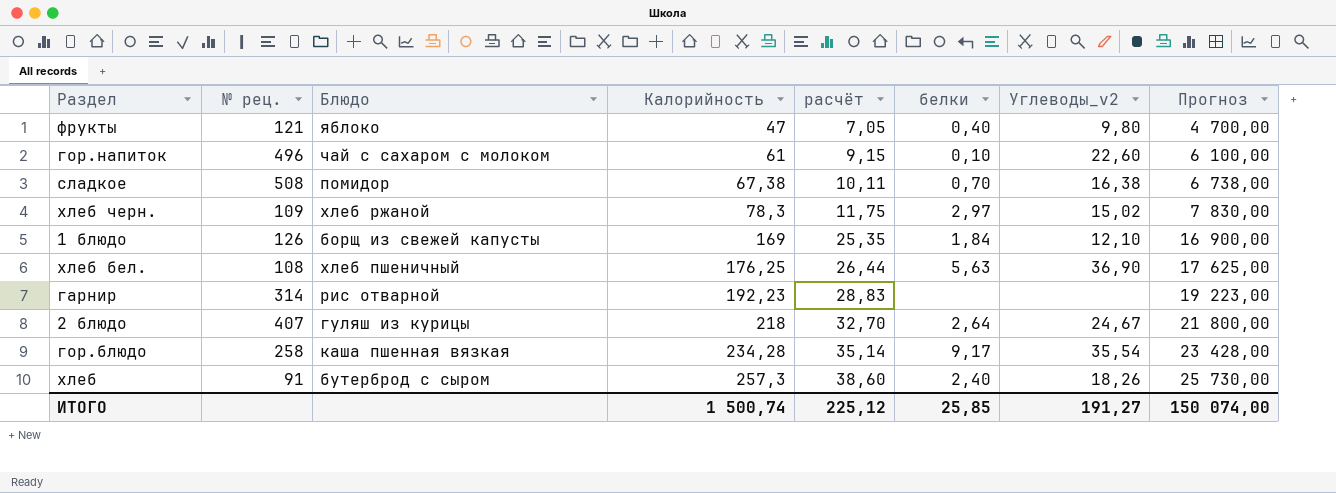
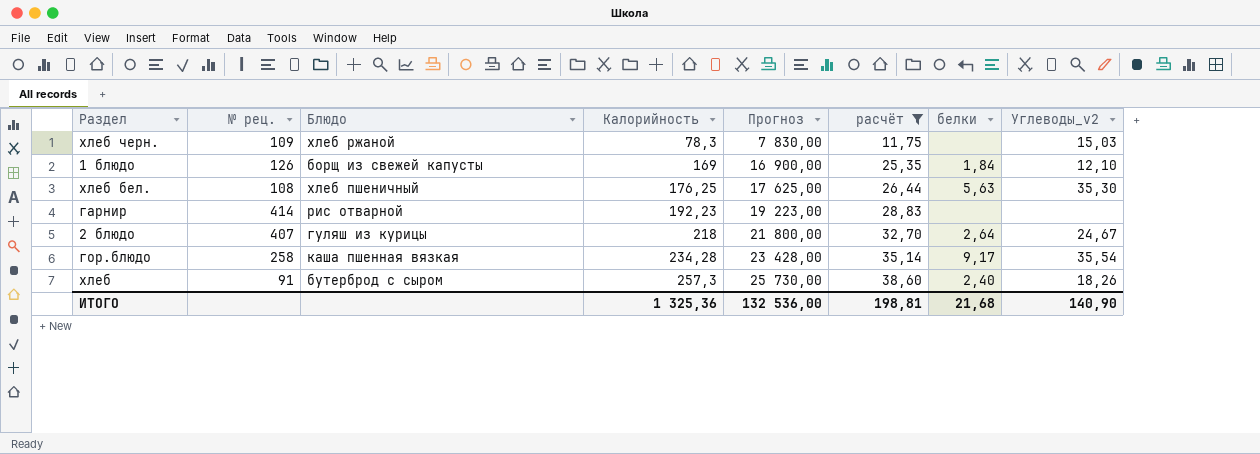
filter: none -> расчёт >= 11,75
column Прогноз | position: 8 -> 5
хлеб черн. | белки: 2,97 -> none
хлеб черн. | Углеводы_v2: 15,02 -> 15,03
хлеб бел. | Углеводы_v2: 36,90 -> 35,30
гарнир | № рец.: 314 -> 414
ИТОГО | Калорийность: 1 500,74 -> 1 325,36
ИТОГО | Прогноз: 150 074,00 -> 132 536,00
ИТОГО | расчёт: 225,12 -> 198,81
ИТОГО | белки: 25,85 -> 21,68
ИТОГО | Углеводы_v2: 191,27 -> 140,90

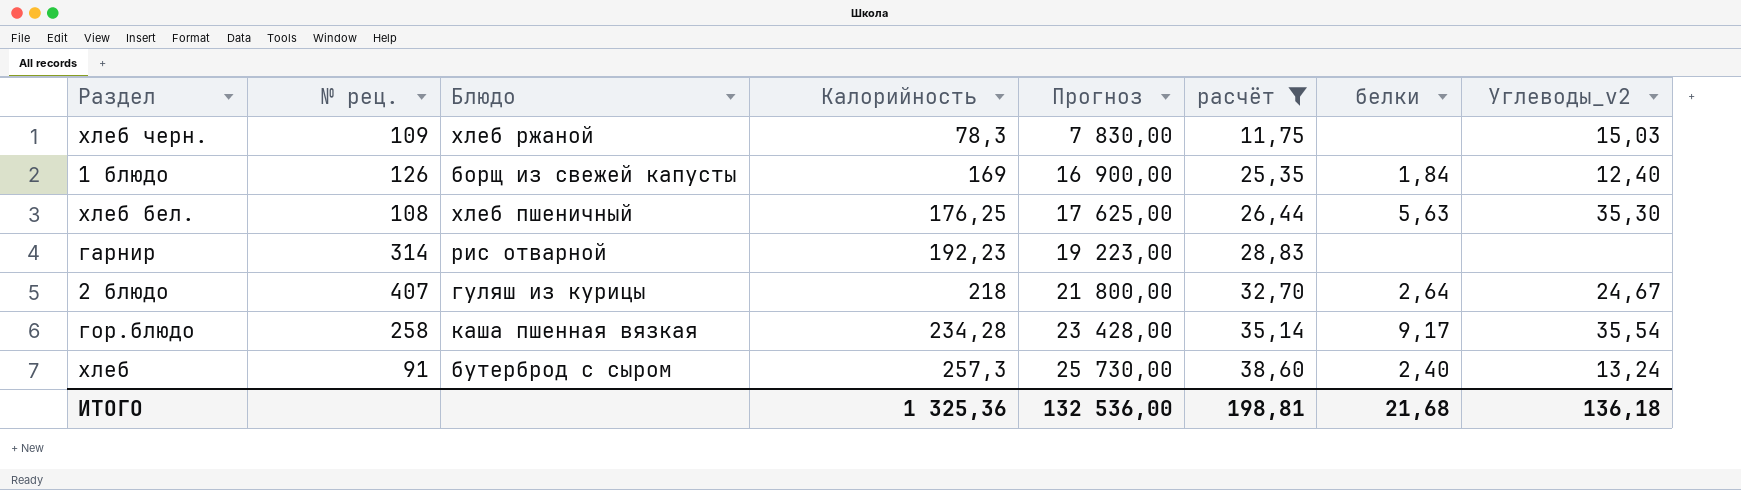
1 блюдо | Углеводы_v2: 12,10 -> 12,40
гарнир | № рец.: 414 -> 314
хлеб | Углеводы_v2: 18,26 -> 13,24
ИТОГО | Углеводы_v2: 140,90 -> 136,18

